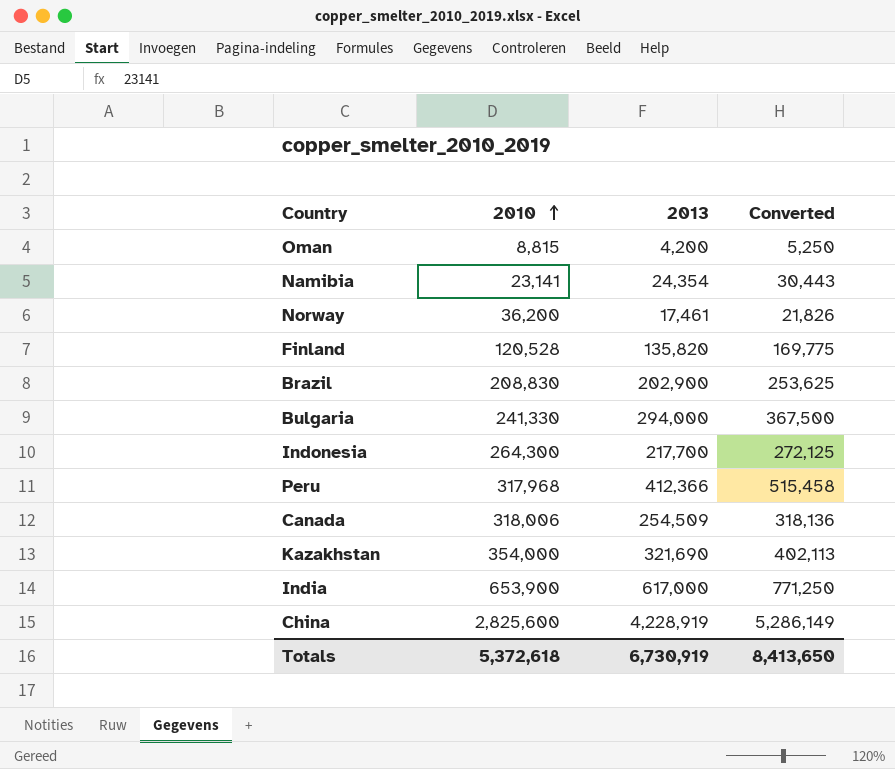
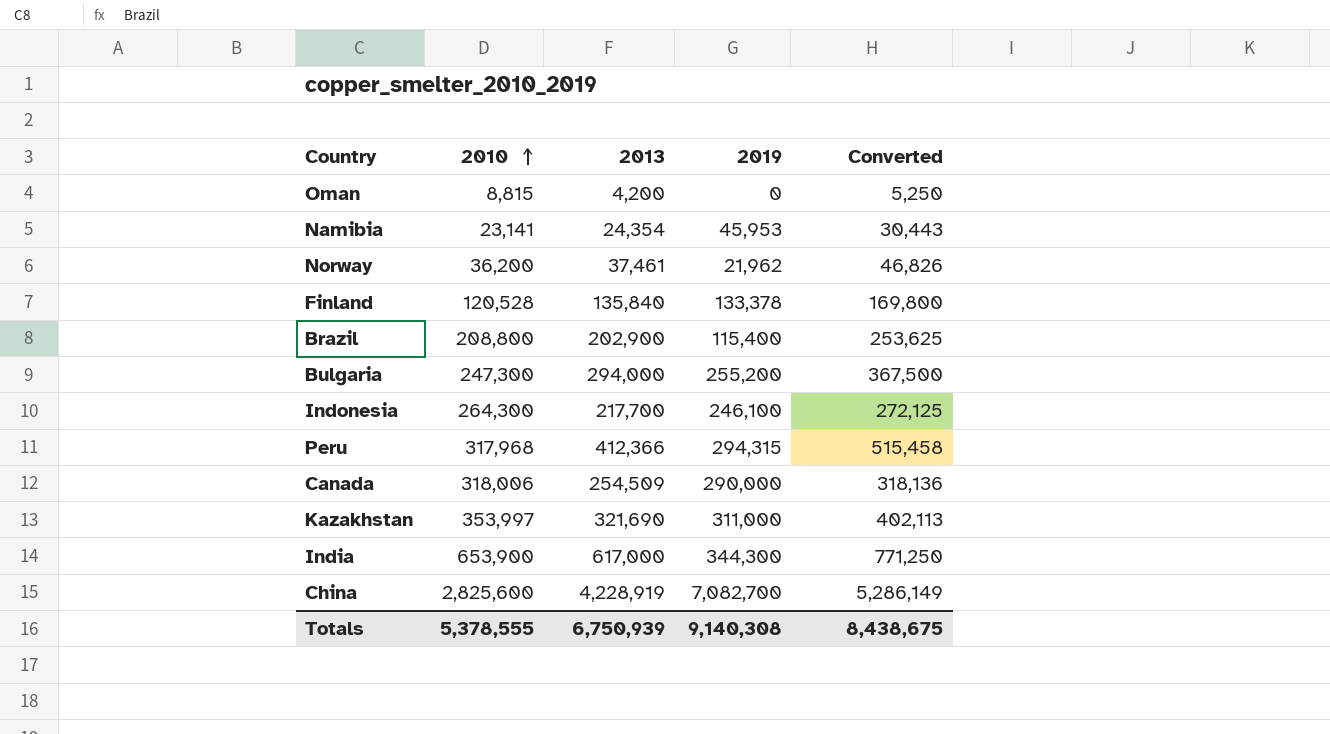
column 2019 | position: none -> 4
Norway | 2013: 17,461 -> 37,461
Norway | Converted: 21,826 -> 46,826
Finland | 2013: 135,820 -> 135,840
Finland | Converted: 169,775 -> 169,800
Brazil | 2010: 208,830 -> 208,800
Bulgaria | 2010: 241,330 -> 247,300
Kazakhstan | 2010: 354,000 -> 353,997
Totals | 2010: 5,372,618 -> 5,378,555
Totals | 2013: 6,730,919 -> 6,750,939
Totals | Converted: 8,413,650 -> 8,438,675

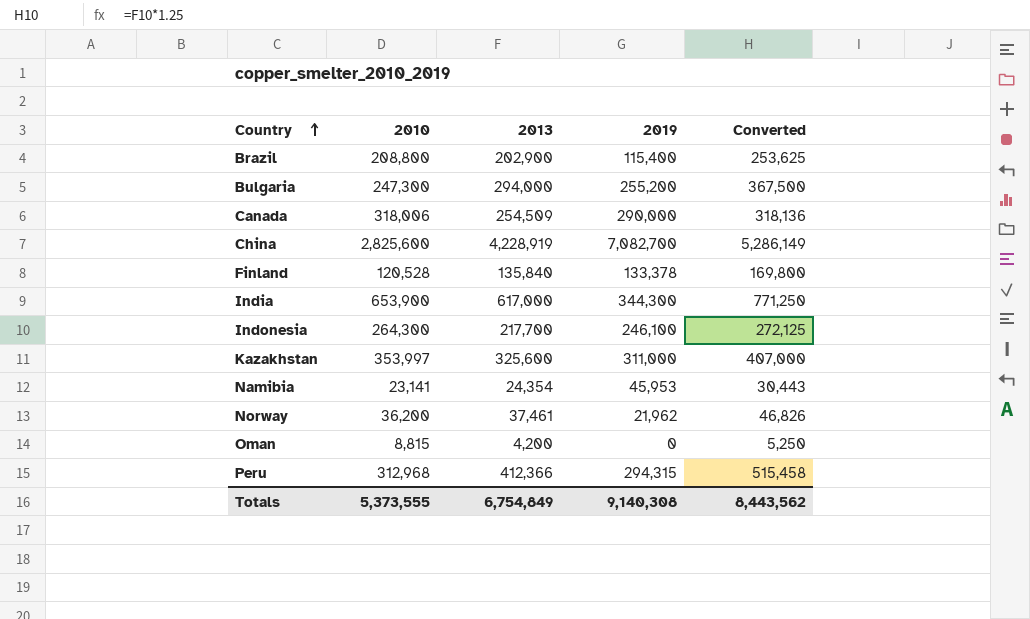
row order: 2010 ascending -> Country ascending
Kazakhstan | 2013: 321,690 -> 325,600
Kazakhstan | Converted: 402,113 -> 407,000
Peru | 2010: 317,968 -> 312,968
Totals | 2010: 5,378,555 -> 5,373,555
Totals | 2013: 6,750,939 -> 6,754,849
Totals | Converted: 8,438,675 -> 8,443,562

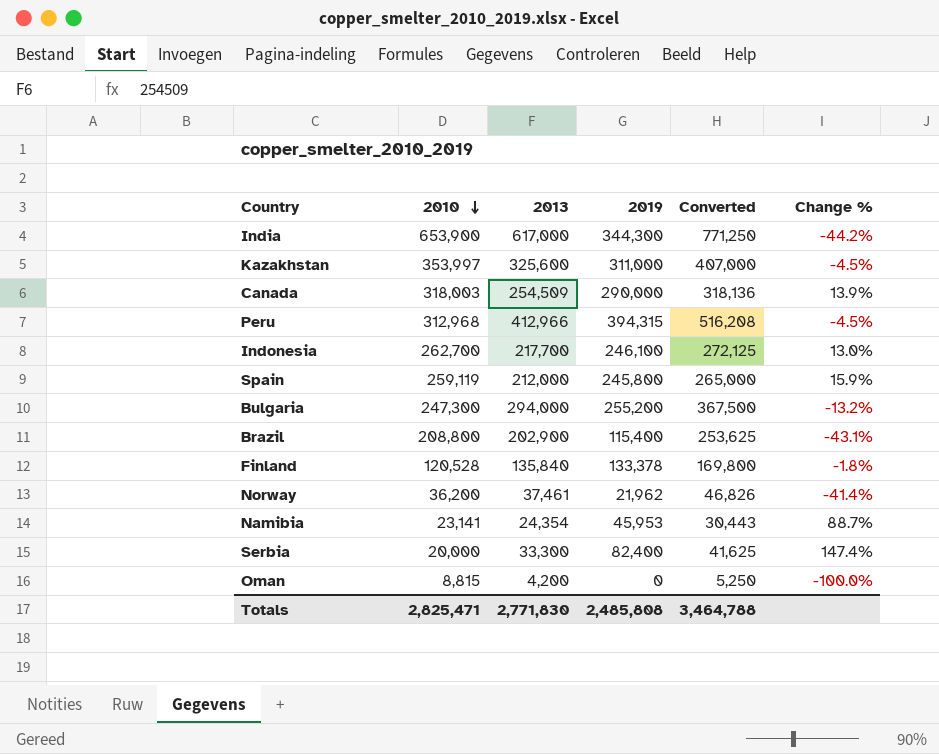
row order: Country ascending -> 2010 descending
column Change % | formula: none -> ([2019] - [2013]) / [2013]
row China: 2,825,600 | 4,228,919 | 7,082,700 | 5,286,149 -> none
Canada | 2010: 318,006 -> 318,003
Peru | 2013: 412,366 -> 412,966
Peru | 2019: 294,315 -> 394,315
Peru | Converted: 515,458 -> 516,208
Indonesia | 2010: 264,300 -> 262,700
row Spain: none -> 259,119 | 212,000 | 245,800 | 265,000 | 15.9%
row Serbia: none -> 20,000 | 33,300 | 82,400 | 41,625 | 147.4%
Totals | 2010: 5,373,555 -> 2,825,471
Totals | 2013: 6,754,849 -> 2,771,830
Totals | 2019: 9,140,308 -> 2,485,808
Totals | Converted: 8,443,562 -> 3,464,788

